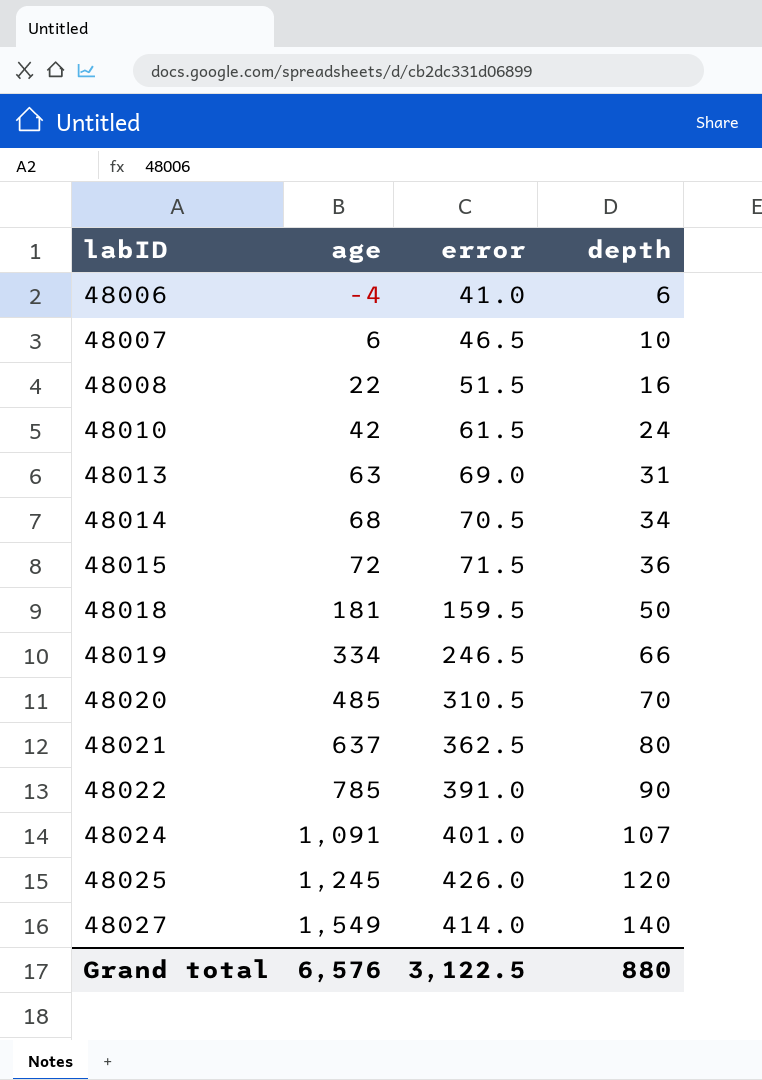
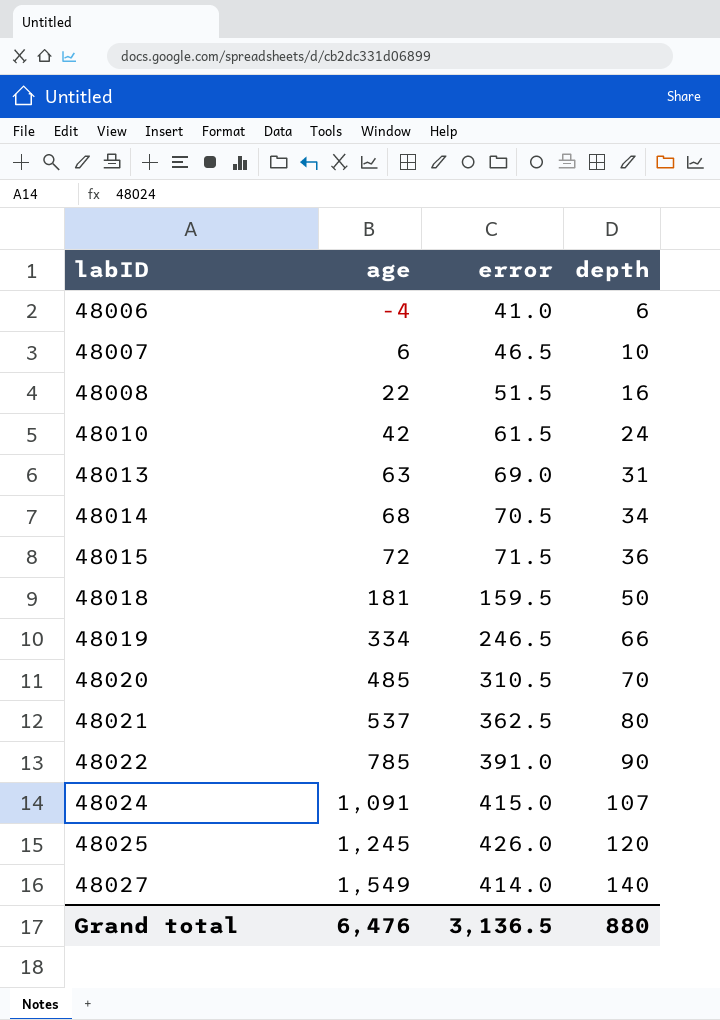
48021 | age: 637 -> 537
48024 | error: 401.0 -> 415.0
Grand total | age: 6,576 -> 6,476
Grand total | error: 3,122.5 -> 3,136.5

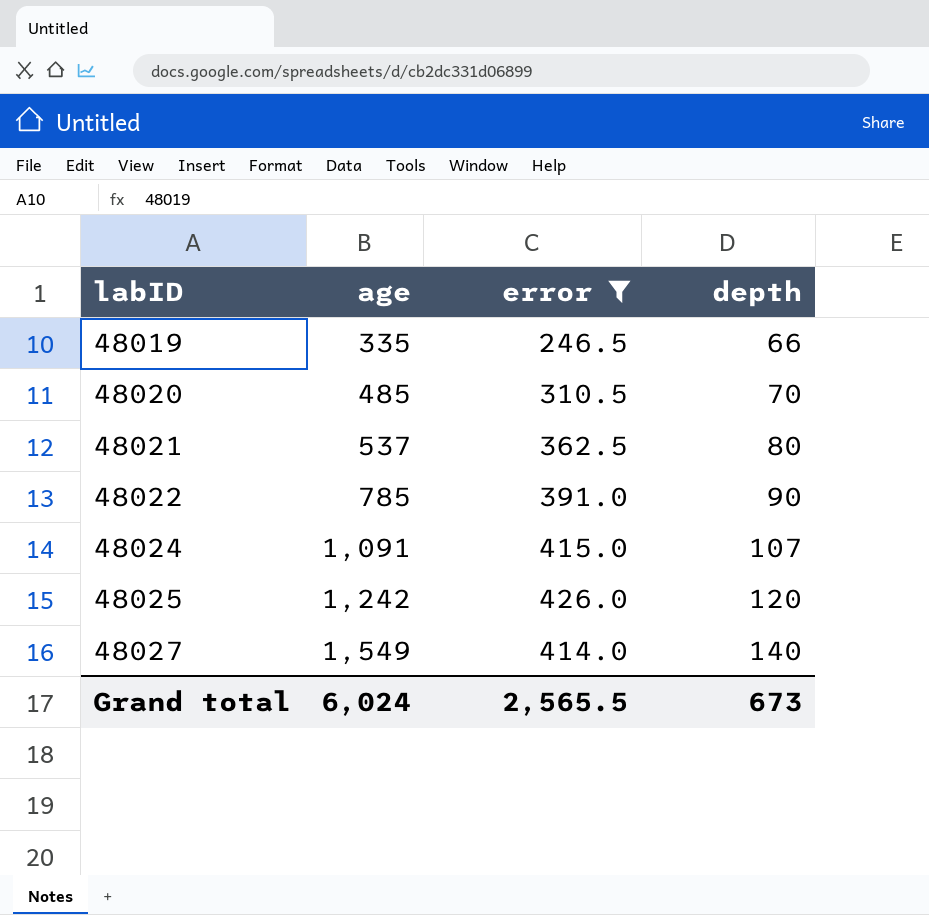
filter: none -> error >= 246.5
48019 | age: 334 -> 335
48025 | age: 1,245 -> 1,242
Grand total | age: 6,476 -> 6,024
Grand total | error: 3,136.5 -> 2,565.5
Grand total | depth: 880 -> 673

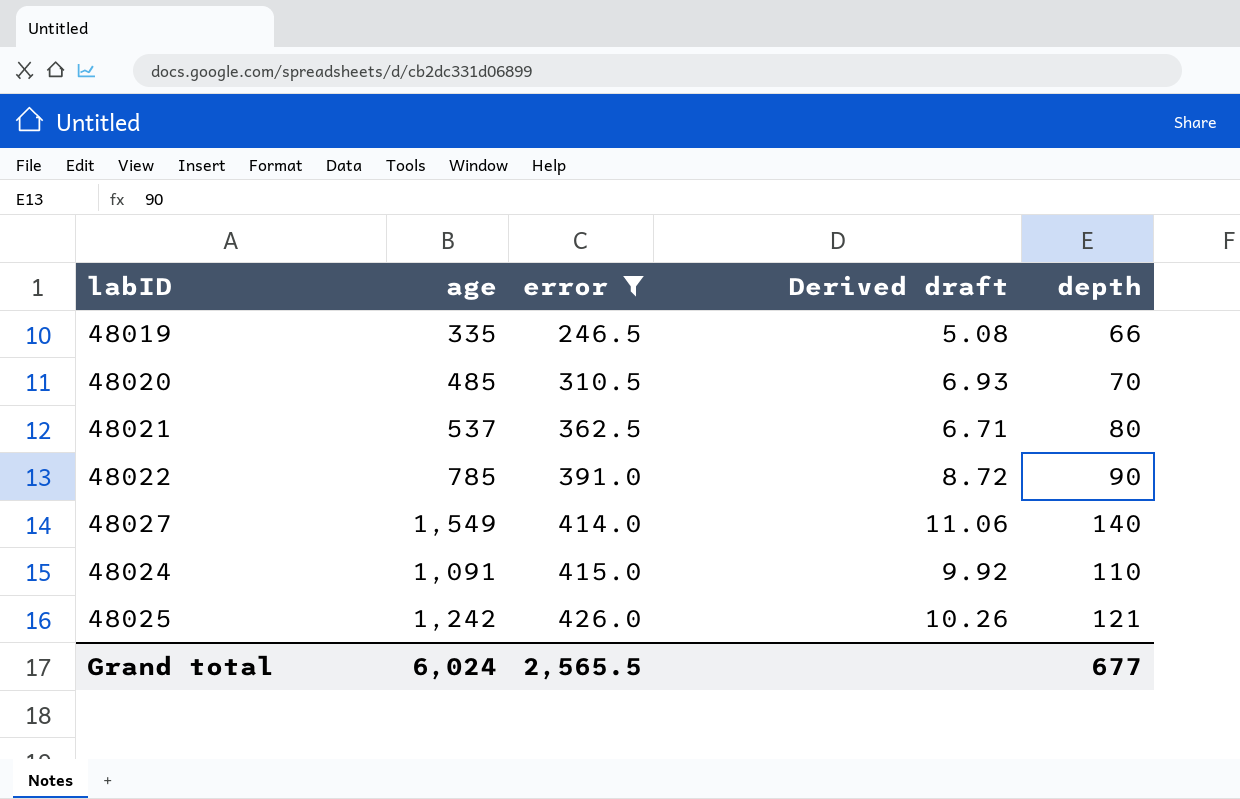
row order: labID ascending -> error ascending
column Derived draft | formula: none -> [age] / [depth]
48024 | depth: 107 -> 110
48025 | depth: 120 -> 121
Grand total | depth: 673 -> 677

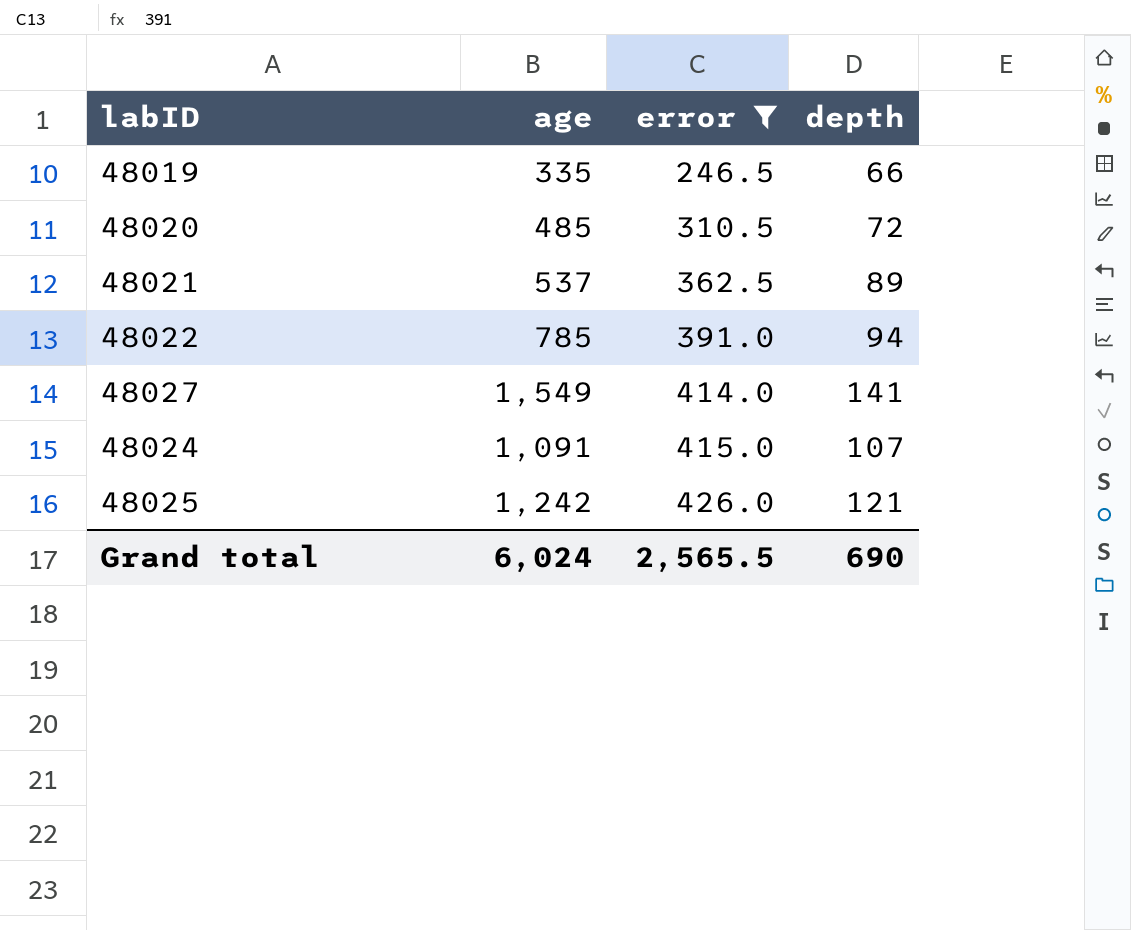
column Derived draft | formula: [age] / [depth] -> none
48020 | depth: 70 -> 72
48021 | depth: 80 -> 89
48022 | depth: 90 -> 94
48027 | depth: 140 -> 141
48024 | depth: 110 -> 107
Grand total | depth: 677 -> 690

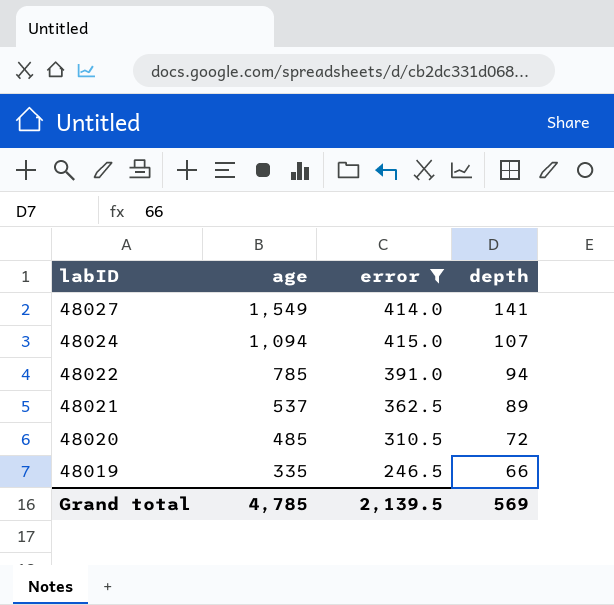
row order: error ascending -> labID descending
row 48025: 1,242 | 426.0 | 121 -> none
48024 | age: 1,091 -> 1,094
Grand total | age: 6,024 -> 4,785
Grand total | error: 2,565.5 -> 2,139.5
Grand total | depth: 690 -> 569

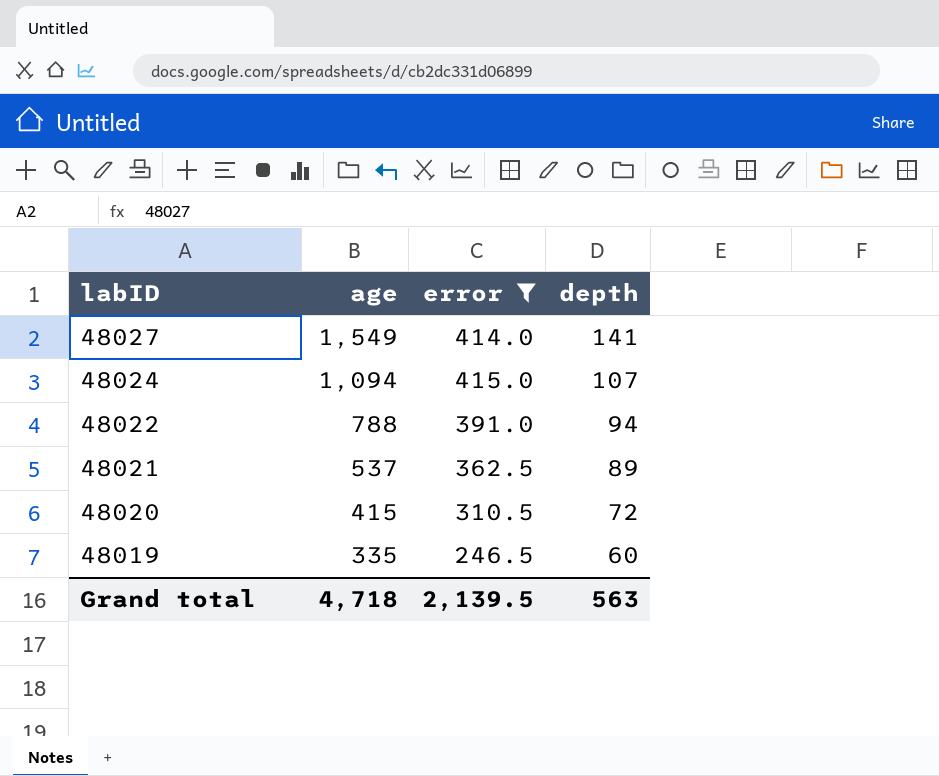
48022 | age: 785 -> 788
48020 | age: 485 -> 415
48019 | depth: 66 -> 60
Grand total | age: 4,785 -> 4,718
Grand total | depth: 569 -> 563

